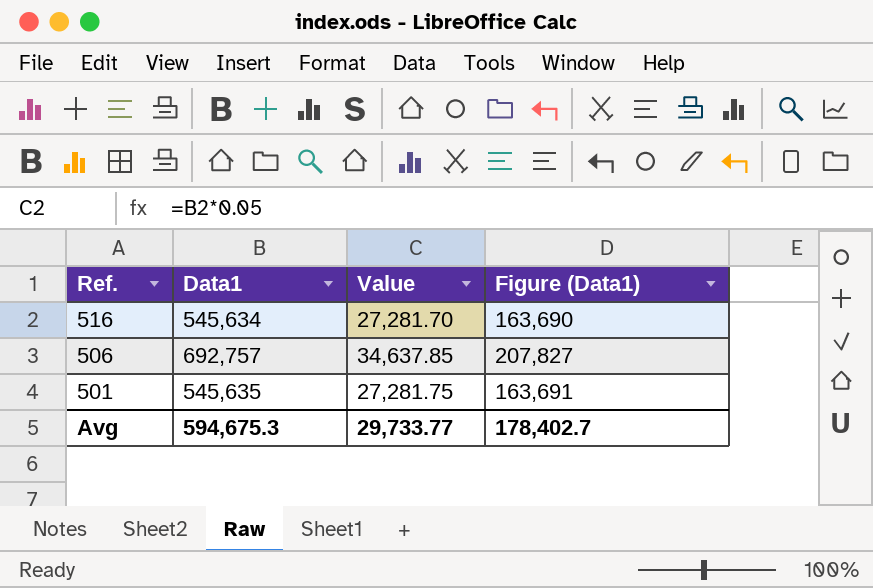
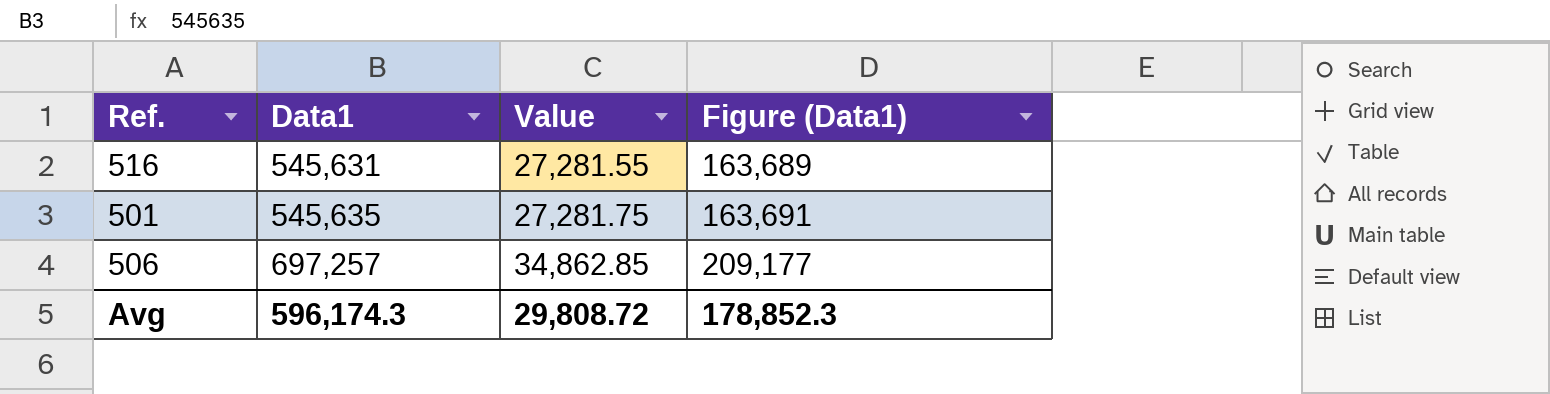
row order: Ref. descending -> Data1 ascending
516 | Data1: 545,634 -> 545,631
516 | Value: 27,281.70 -> 27,281.55
516 | Figure (Data1): 163,690 -> 163,689
506 | Data1: 692,757 -> 697,257
506 | Value: 34,637.85 -> 34,862.85
506 | Figure (Data1): 207,827 -> 209,177
Avg | Data1: 594,675.3 -> 596,174.3
Avg | Value: 29,733.77 -> 29,808.72
Avg | Figure (Data1): 178,402.7 -> 178,852.3

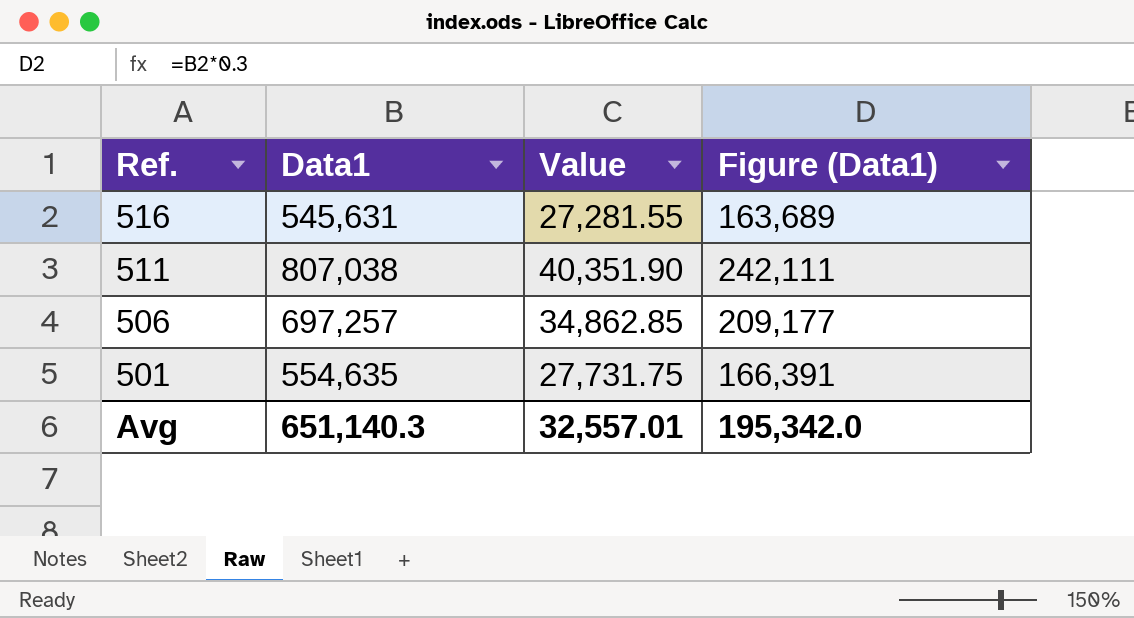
row order: Data1 ascending -> Ref. descending
row 511: none -> 807,038 | 40,351.90 | 242,111
501 | Data1: 545,635 -> 554,635
501 | Value: 27,281.75 -> 27,731.75
501 | Figure (Data1): 163,691 -> 166,391
Avg | Data1: 596,174.3 -> 651,140.3
Avg | Value: 29,808.72 -> 32,557.01
Avg | Figure (Data1): 178,852.3 -> 195,342.0

